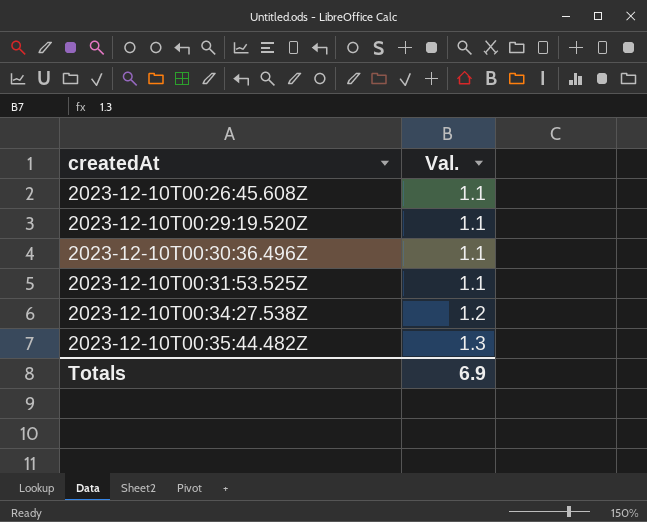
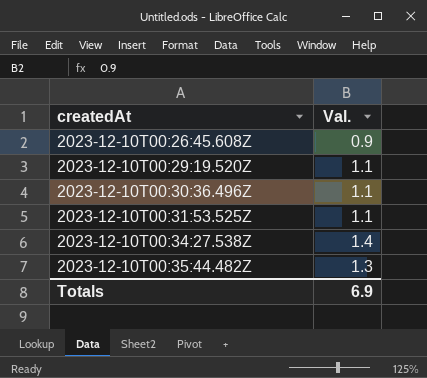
2023-12-10T00:26:45.608Z | Val.: 1.1 -> 0.9
2023-12-10T00:34:27.538Z | Val.: 1.2 -> 1.4

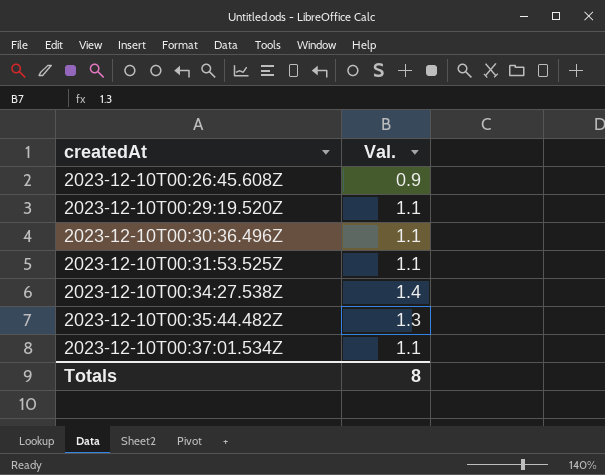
row 2023-12-10T00:37:01.534Z: none -> 1.1
Totals | Val.: 6.9 -> 8

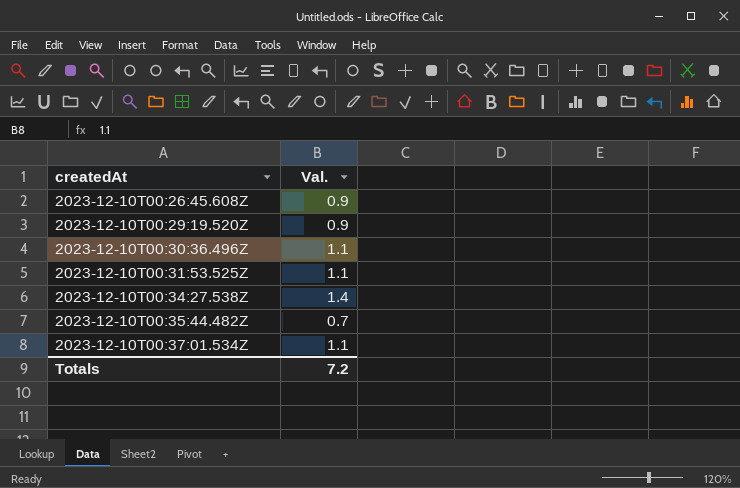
2023-12-10T00:29:19.520Z | Val.: 1.1 -> 0.9
2023-12-10T00:35:44.482Z | Val.: 1.3 -> 0.7
Totals | Val.: 8 -> 7.2

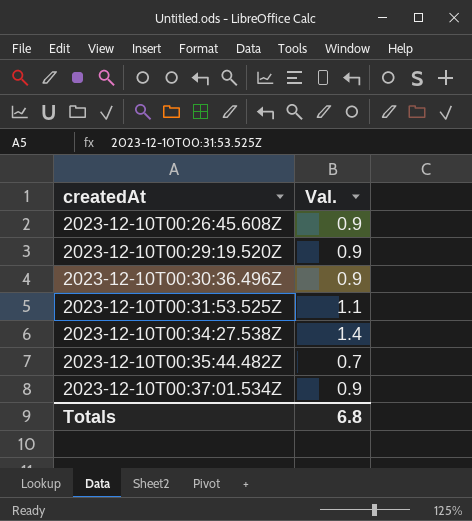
2023-12-10T00:30:36.496Z | Val.: 1.1 -> 0.9
2023-12-10T00:37:01.534Z | Val.: 1.1 -> 0.9
Totals | Val.: 7.2 -> 6.8

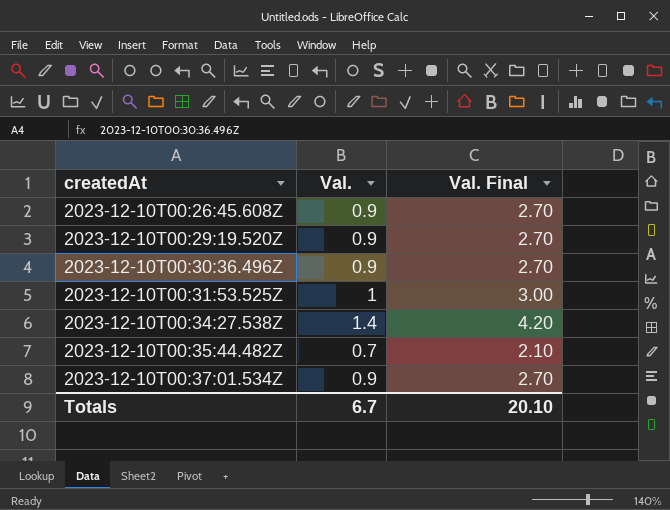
column Val. Final | formula: none -> [Val.] * 3
2023-12-10T00:31:53.525Z | Val.: 1.1 -> 1
Totals | Val.: 6.8 -> 6.7

